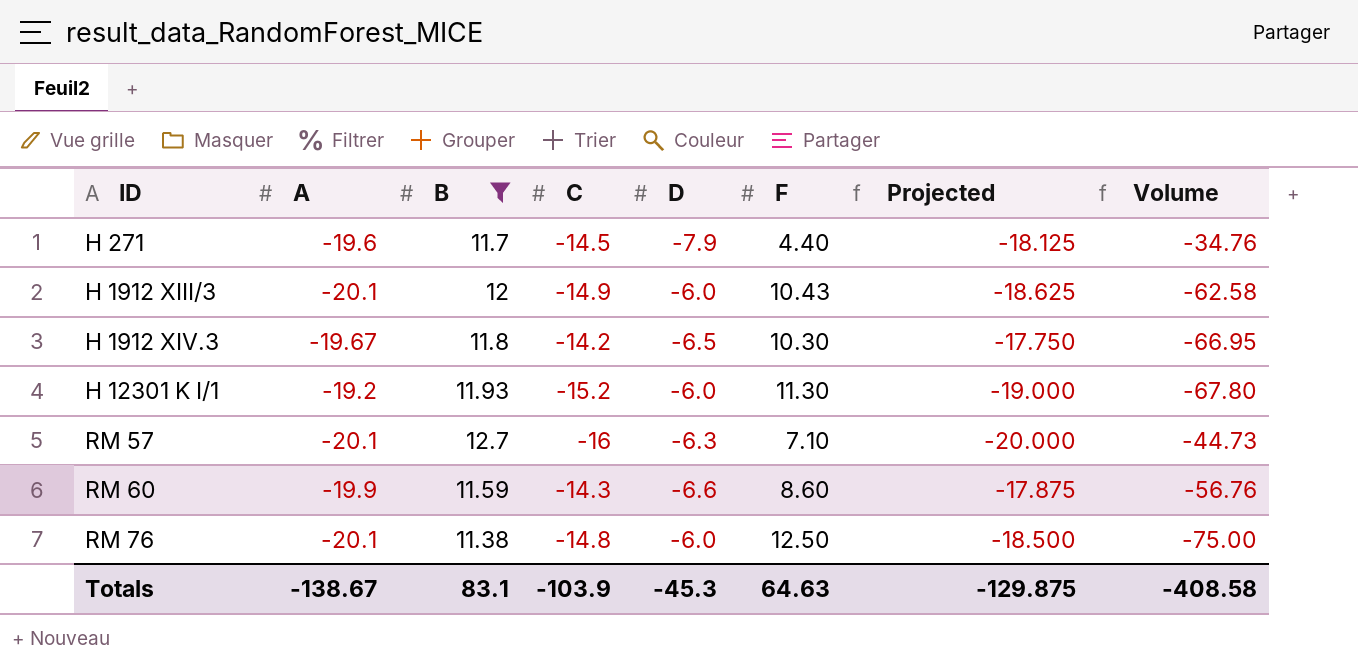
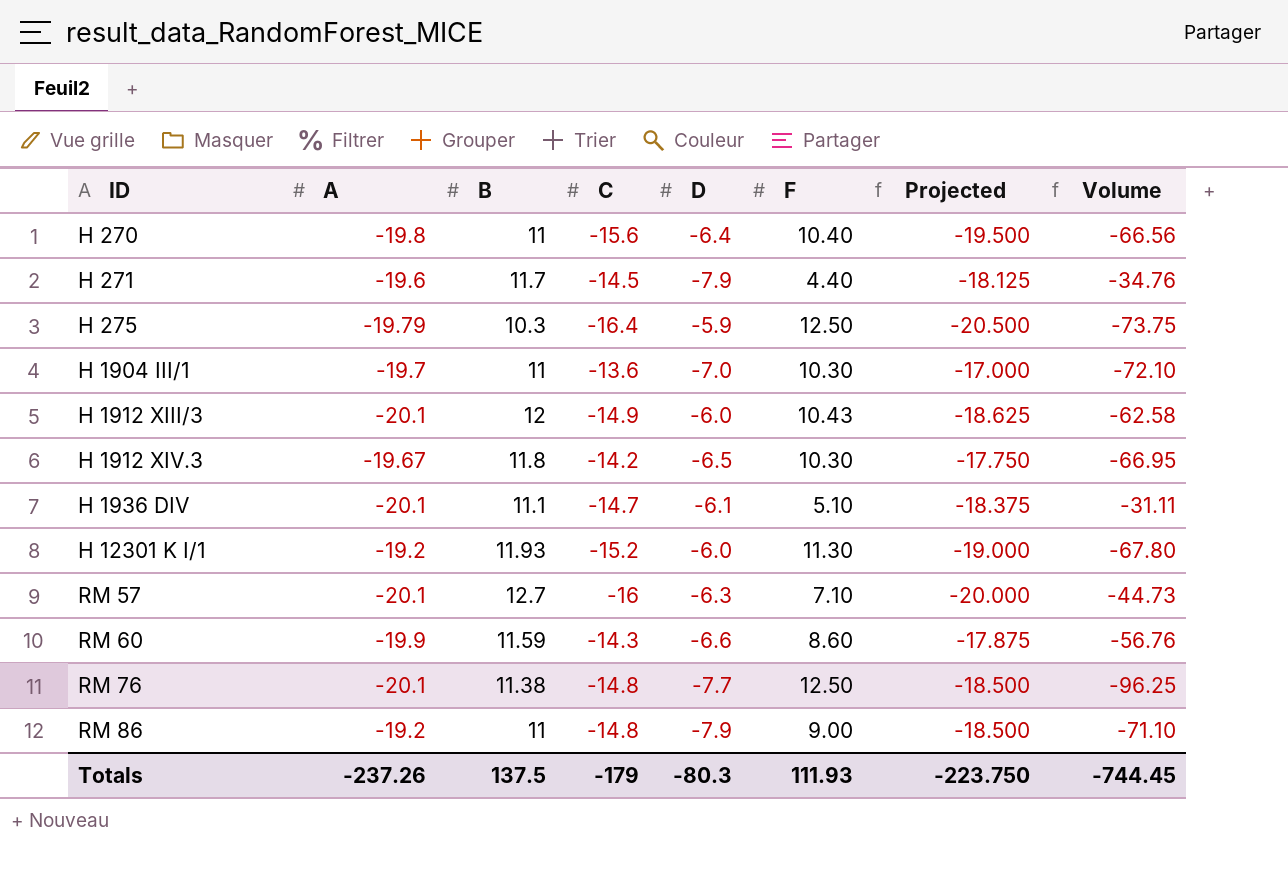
filter: B >= 11.38 -> none
RM 76 | D: -6.0 -> -7.7
RM 76 | Volume: -75.00 -> -96.25
Totals | A: -138.67 -> -237.26
Totals | B: 83.1 -> 137.5
Totals | C: -103.9 -> -179
Totals | D: -45.3 -> -80.3
Totals | F: 64.63 -> 111.93
Totals | Projected: -129.875 -> -223.750
Totals | Volume: -408.58 -> -744.45

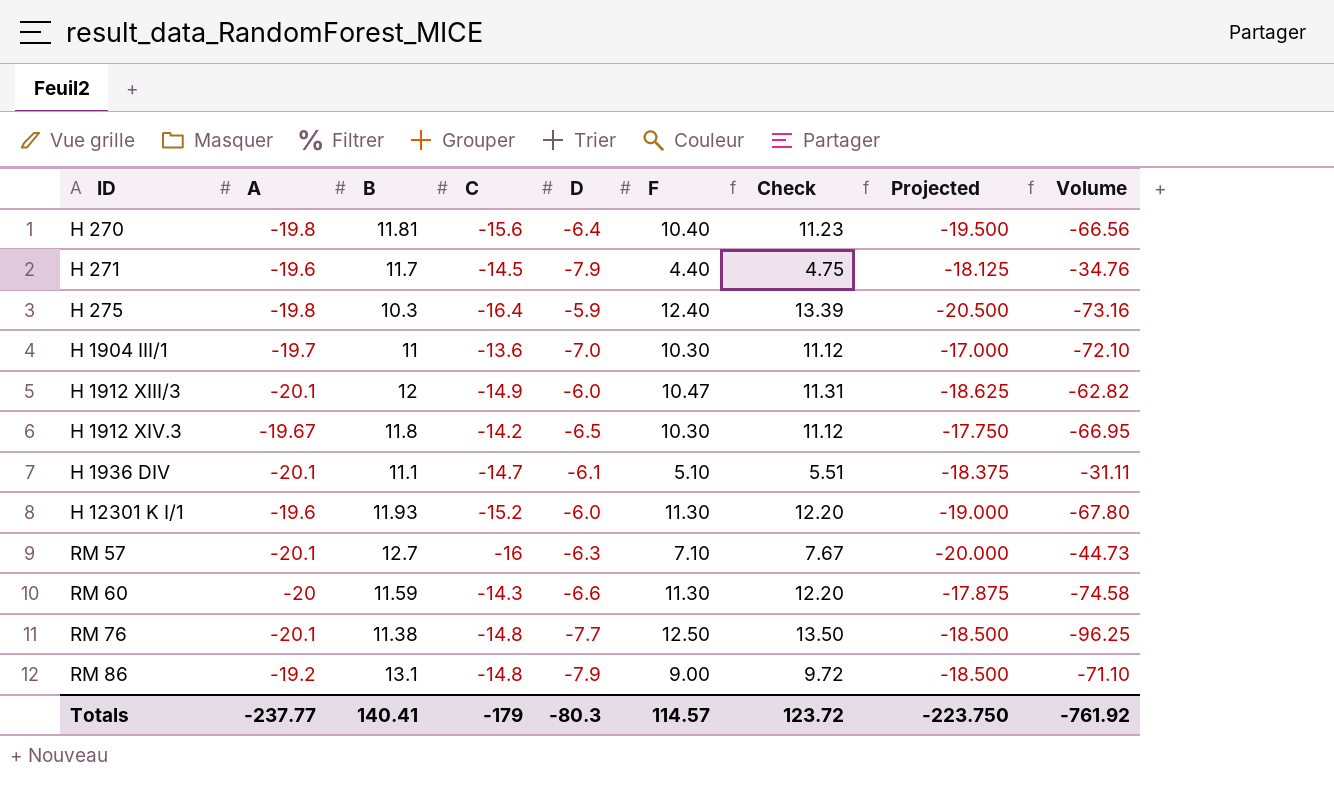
column Check | formula: none -> [F] * 1.08
H 270 | B: 11 -> 11.81
H 275 | A: -19.79 -> -19.8
H 275 | F: 12.50 -> 12.40
H 275 | Volume: -73.75 -> -73.16
H 1912 XIII/3 | F: 10.43 -> 10.47
H 1912 XIII/3 | Volume: -62.58 -> -62.82
H 12301 K I/1 | A: -19.2 -> -19.6
RM 60 | A: -19.9 -> -20
RM 60 | F: 8.60 -> 11.30
RM 60 | Volume: -56.76 -> -74.58
RM 86 | B: 11 -> 13.1
Totals | A: -237.26 -> -237.77
Totals | B: 137.5 -> 140.41
Totals | F: 111.93 -> 114.57
Totals | Volume: -744.45 -> -761.92

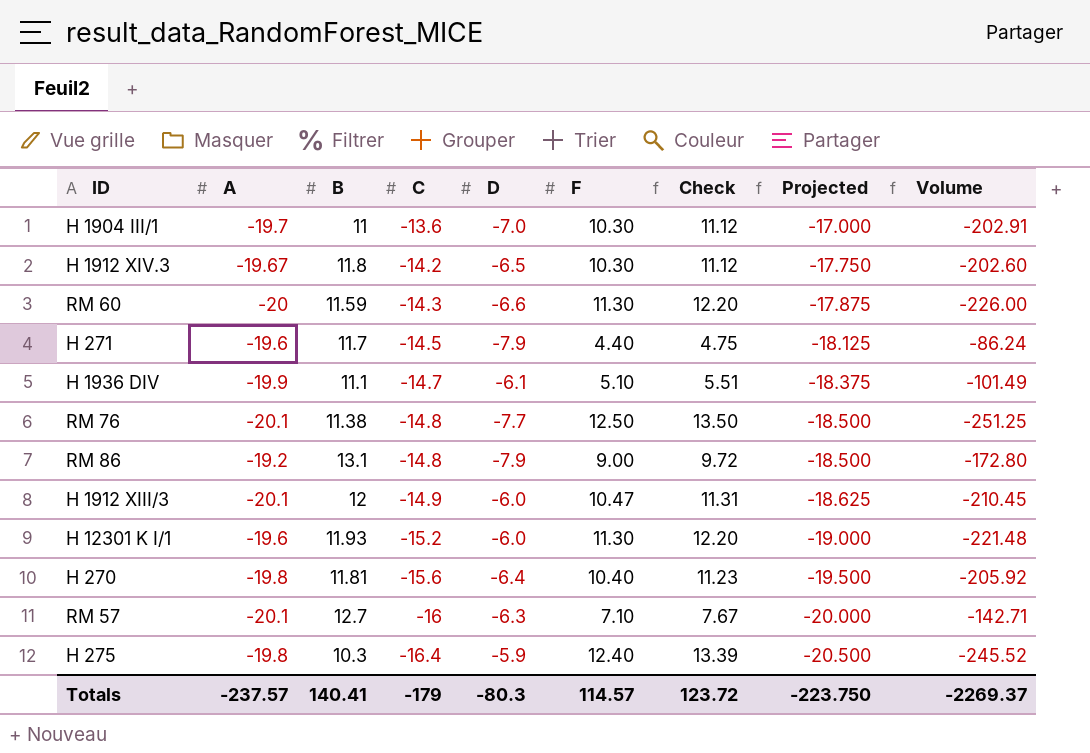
row order: ID ascending -> C descending
column Volume | formula: [D] * [F] -> [A] * [F]
H 1936 DIV | A: -20.1 -> -19.9
Totals | A: -237.77 -> -237.57
Totals | Volume: -761.92 -> -2269.37

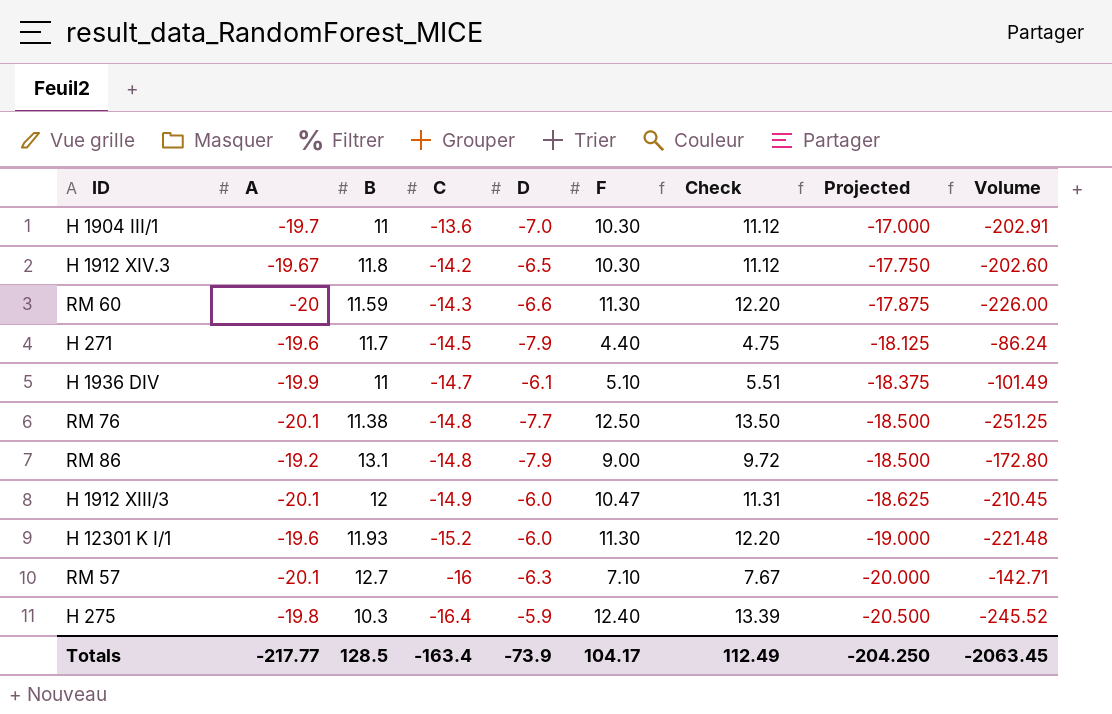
row H 270: -19.8 | 11.81 | -15.6 | -6.4 | 10.40 | 11.23 | -19.500 | -205.92 -> none
H 1936 DIV | B: 11.1 -> 11
Totals | A: -237.57 -> -217.77
Totals | B: 140.41 -> 128.5
Totals | C: -179 -> -163.4
Totals | D: -80.3 -> -73.9
Totals | F: 114.57 -> 104.17
Totals | Check: 123.72 -> 112.49
Totals | Projected: -223.750 -> -204.250
Totals | Volume: -2269.37 -> -2063.45

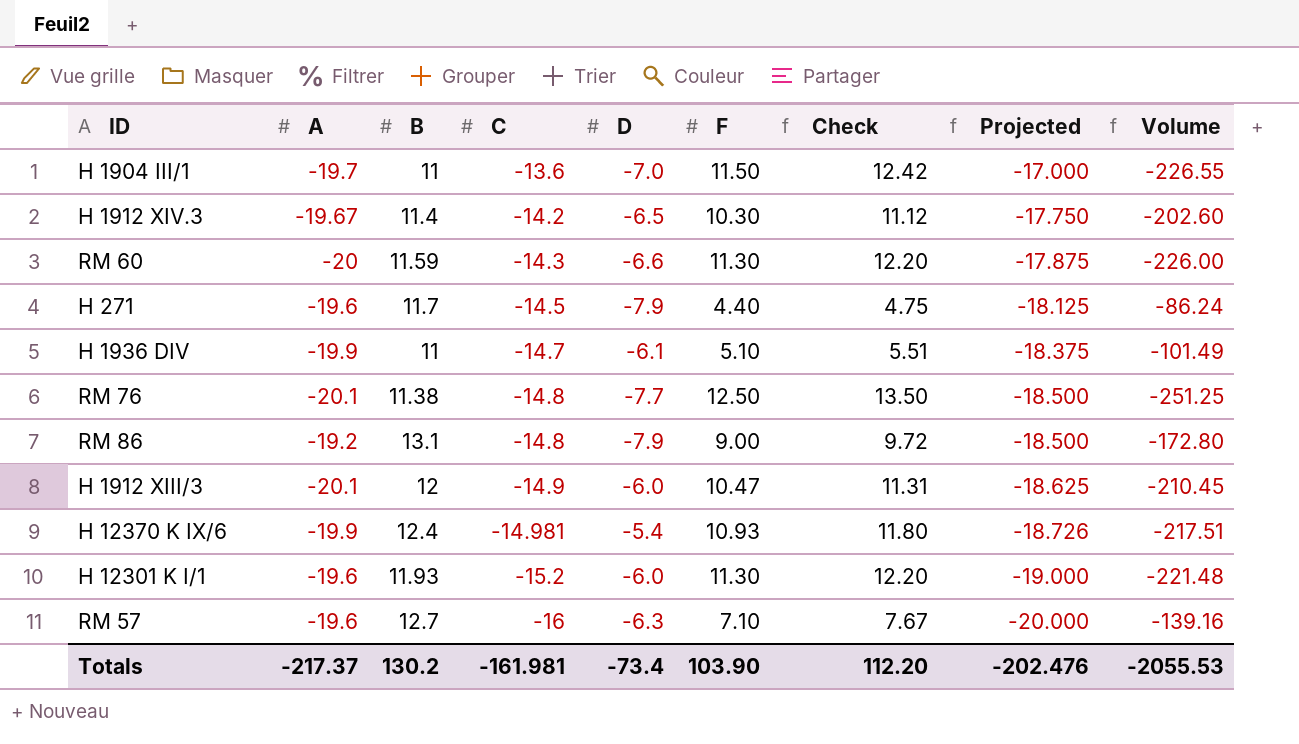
row H 275: -19.8 | 10.3 | -16.4 | -5.9 | 12.40 | 13.39 | -20.500 | -245.52 -> none
H 1904 III/1 | F: 10.30 -> 11.50
H 1904 III/1 | Check: 11.12 -> 12.42
H 1904 III/1 | Volume: -202.91 -> -226.55
H 1912 XIV.3 | B: 11.8 -> 11.4
row H 12370 K IX/6: none -> -19.9 | 12.4 | -14.981 | -5.4 | 10.93 | 11.80 | -18.726 | -217.51
RM 57 | A: -20.1 -> -19.6
RM 57 | Volume: -142.71 -> -139.16
Totals | A: -217.77 -> -217.37
Totals | B: 128.5 -> 130.2
Totals | C: -163.4 -> -161.981
Totals | D: -73.9 -> -73.4
Totals | F: 104.17 -> 103.90
Totals | Check: 112.49 -> 112.20
Totals | Projected: -204.250 -> -202.476
Totals | Volume: -2063.45 -> -2055.53

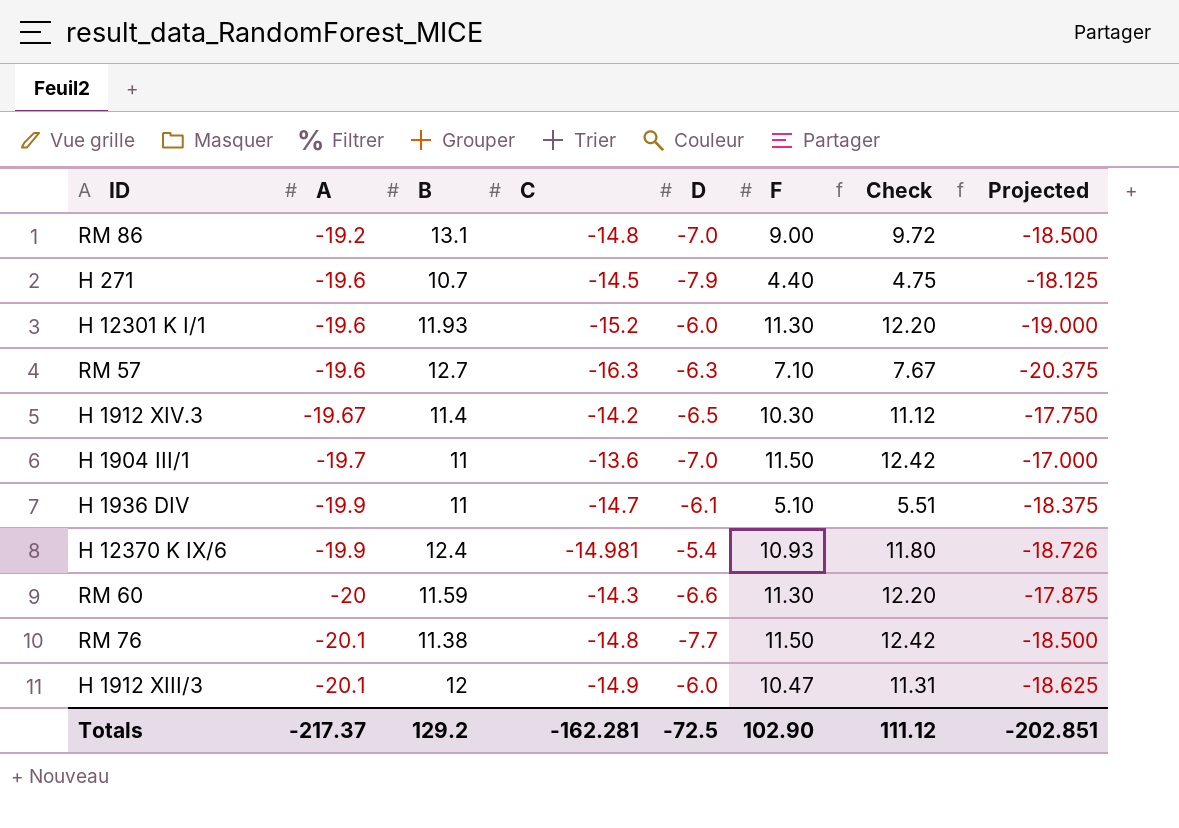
row order: C descending -> A descending
column Volume | formula: [A] * [F] -> none
RM 86 | D: -7.9 -> -7.0
H 271 | B: 11.7 -> 10.7
RM 57 | C: -16 -> -16.3
RM 57 | Projected: -20.000 -> -20.375
RM 76 | F: 12.50 -> 11.50
RM 76 | Check: 13.50 -> 12.42
Totals | B: 130.2 -> 129.2
Totals | C: -161.981 -> -162.281
Totals | D: -73.4 -> -72.5
Totals | F: 103.90 -> 102.90
Totals | Check: 112.20 -> 111.12
Totals | Projected: -202.476 -> -202.851

